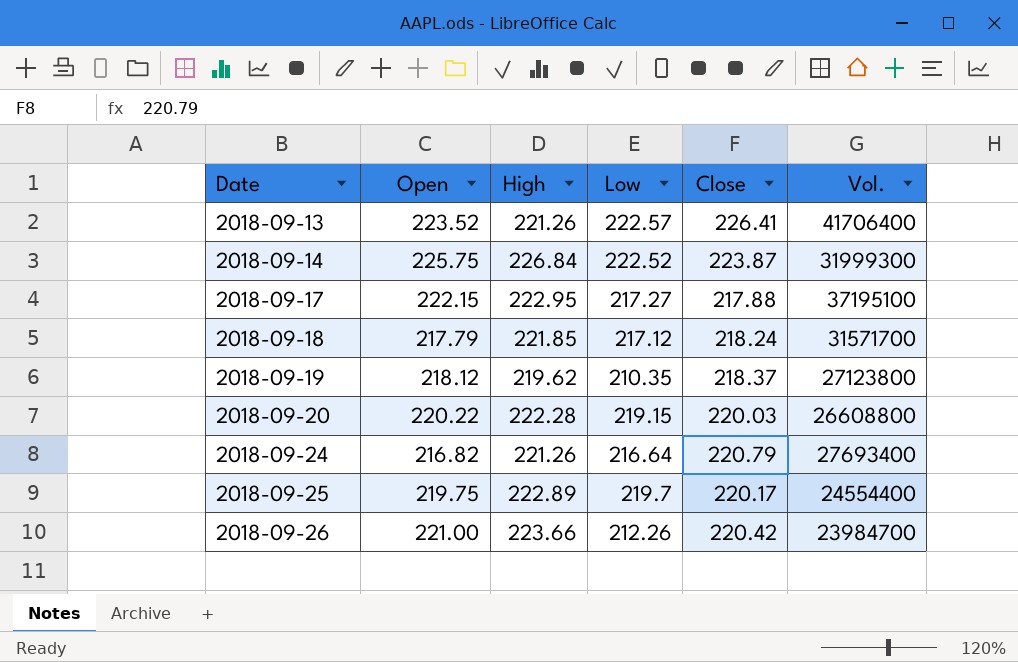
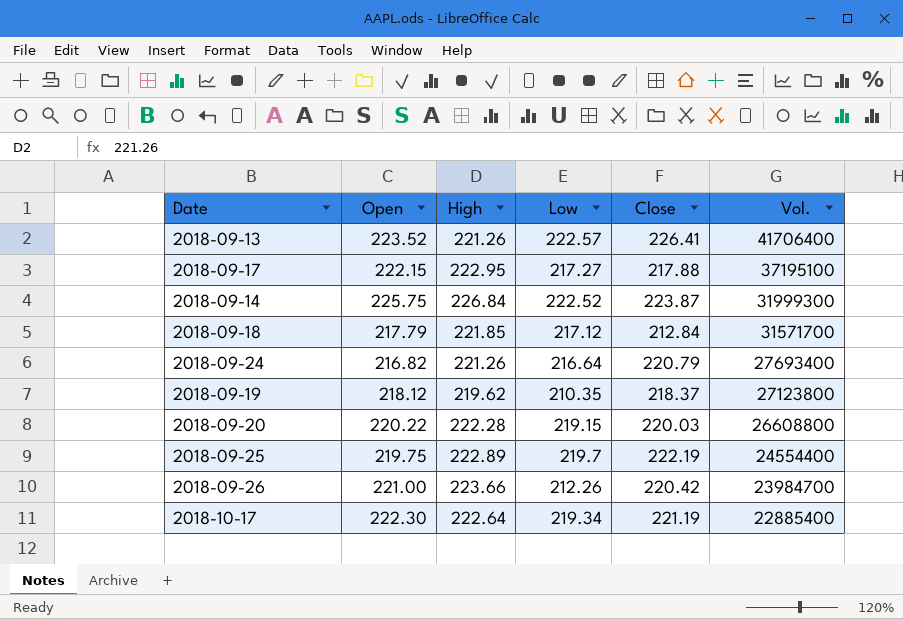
row order: Date ascending -> Vol. descending
2018-09-18 | Close: 218.24 -> 212.84
2018-09-25 | Close: 220.17 -> 222.19
row 2018-10-17: none -> 222.30 | 222.64 | 219.34 | 221.19 | 22885400

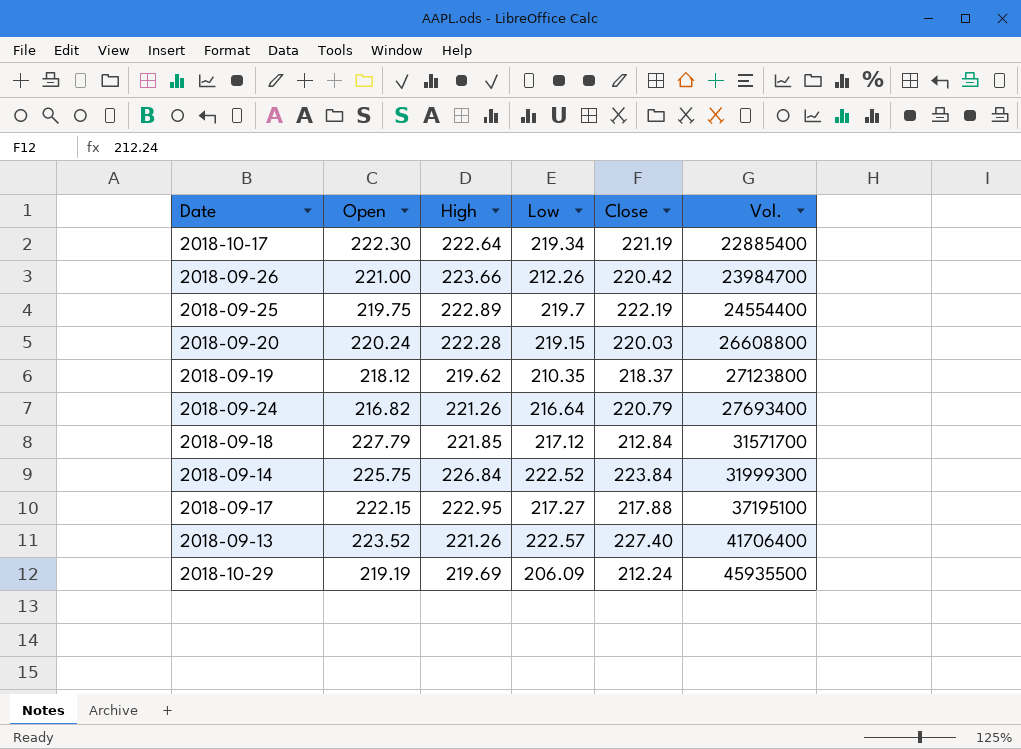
row order: Vol. descending -> Vol. ascending
2018-09-20 | Open: 220.22 -> 220.24
2018-09-18 | Open: 217.79 -> 227.79
2018-09-14 | Close: 223.87 -> 223.84
2018-09-13 | Close: 226.41 -> 227.40
row 2018-10-29: none -> 219.19 | 219.69 | 206.09 | 212.24 | 45935500

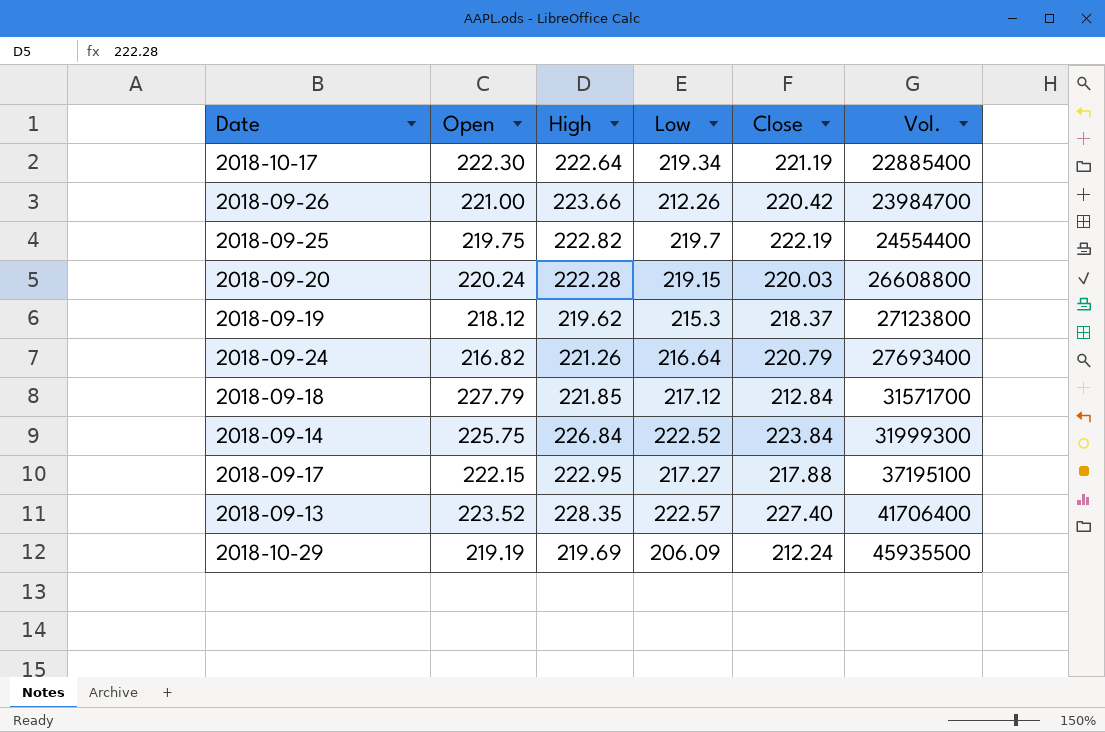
2018-09-25 | High: 222.89 -> 222.82
2018-09-19 | Low: 210.35 -> 215.3
2018-09-13 | High: 221.26 -> 228.35

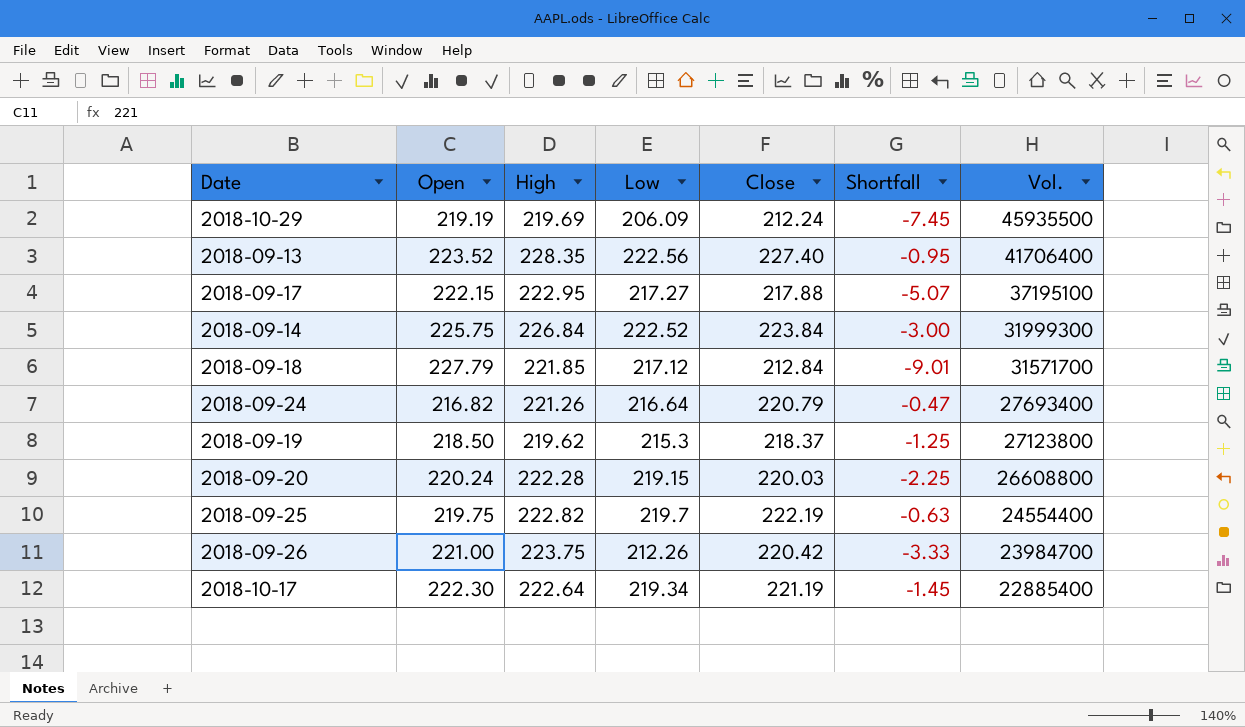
row order: Vol. ascending -> Vol. descending
column Shortfall | formula: none -> [Close] - [High]
2018-09-13 | Low: 222.57 -> 222.56
2018-09-19 | Open: 218.12 -> 218.50
2018-09-26 | High: 223.66 -> 223.75

